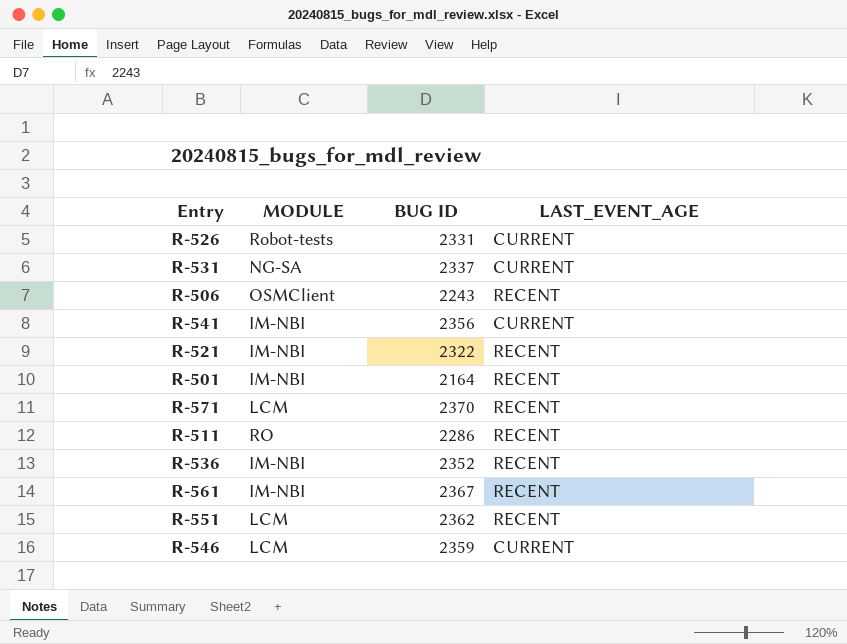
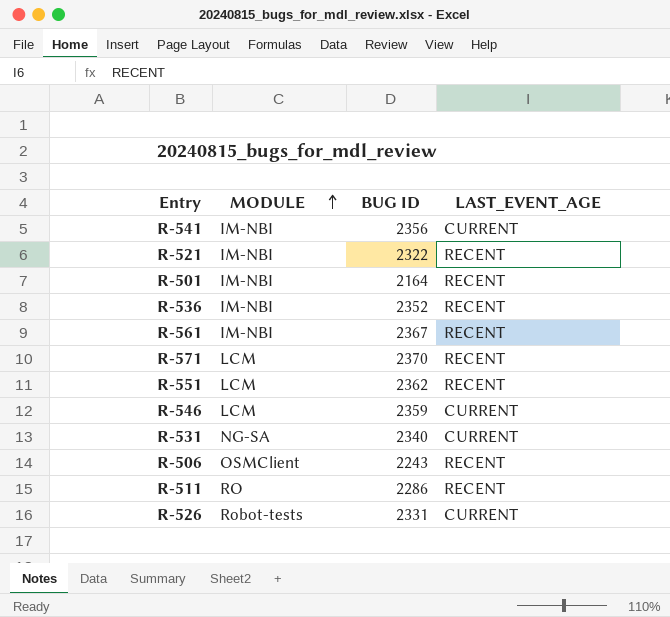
row order: none -> MODULE ascending
R-531 | BUG ID: 2337 -> 2340

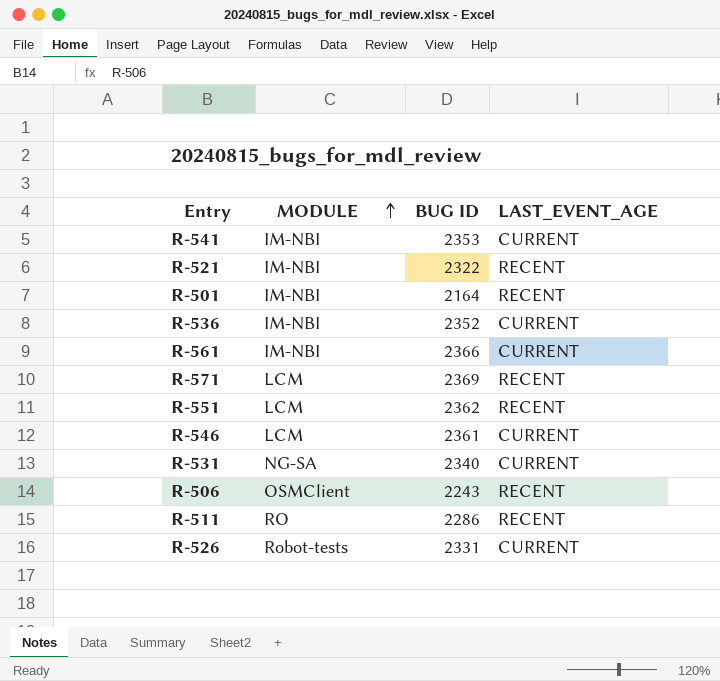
R-541 | BUG ID: 2356 -> 2353
R-536 | LAST_EVENT_AGE: RECENT -> CURRENT
R-561 | BUG ID: 2367 -> 2366
R-561 | LAST_EVENT_AGE: RECENT -> CURRENT
R-571 | BUG ID: 2370 -> 2369
R-546 | BUG ID: 2359 -> 2361

